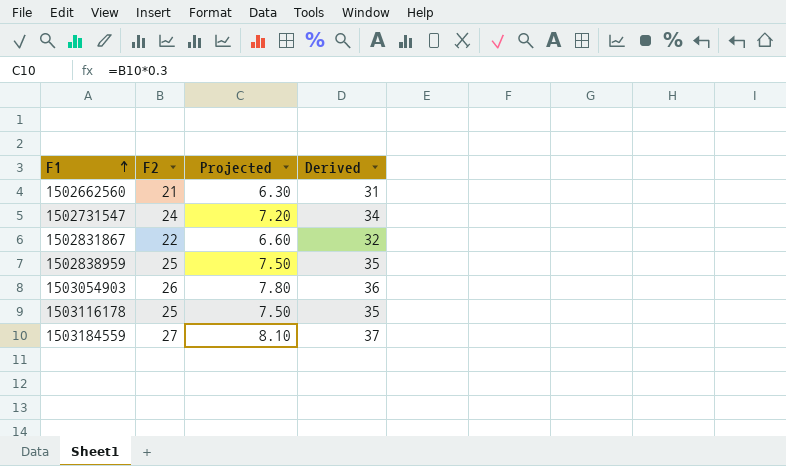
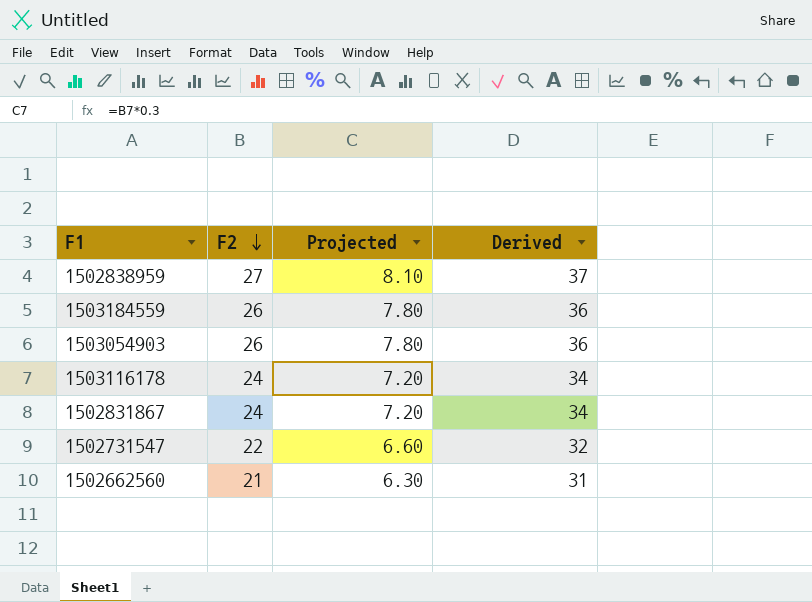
row order: F1 ascending -> F2 descending
1502838959 | F2: 25 -> 27
1502838959 | Projected: 7.50 -> 8.10
1502838959 | Derived: 35 -> 37
1503184559 | F2: 27 -> 26
1503184559 | Projected: 8.10 -> 7.80
1503184559 | Derived: 37 -> 36
1503116178 | F2: 25 -> 24
1503116178 | Projected: 7.50 -> 7.20
1503116178 | Derived: 35 -> 34
1502831867 | F2: 22 -> 24
1502831867 | Projected: 6.60 -> 7.20
1502831867 | Derived: 32 -> 34
1502731547 | F2: 24 -> 22
1502731547 | Projected: 7.20 -> 6.60
1502731547 | Derived: 34 -> 32

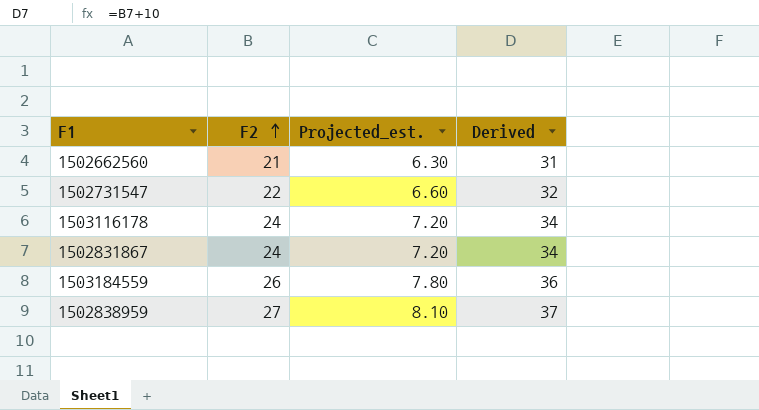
row order: F2 descending -> F2 ascending
column name: Projected -> Projected_est.
row 1503054903: 26 | 7.80 | 36 -> none

